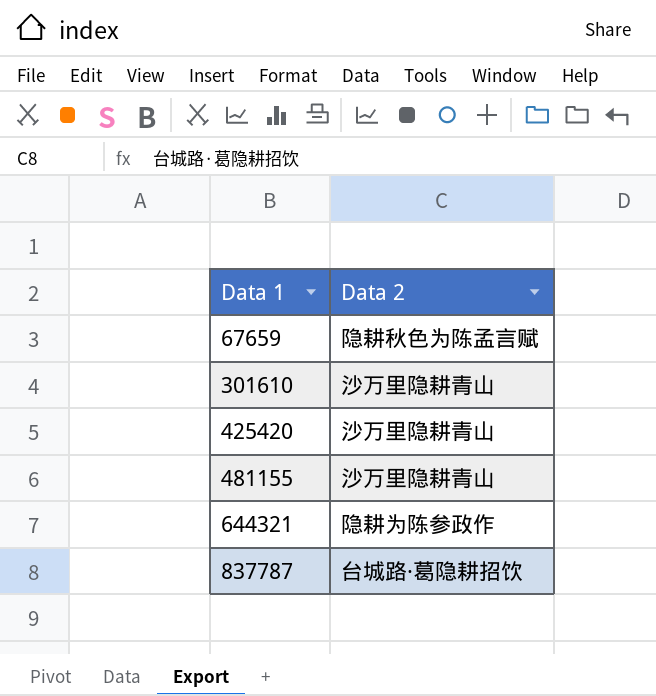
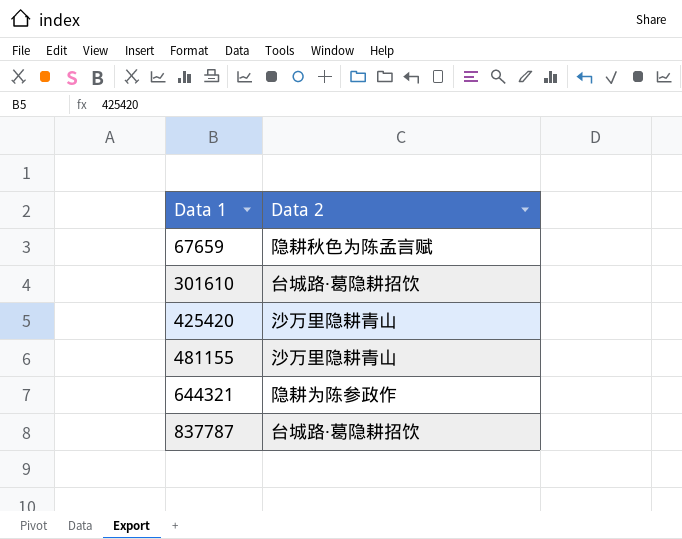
301610 | Data 2: 沙万里隐耕青山 -> 台城路·葛隐耕招饮

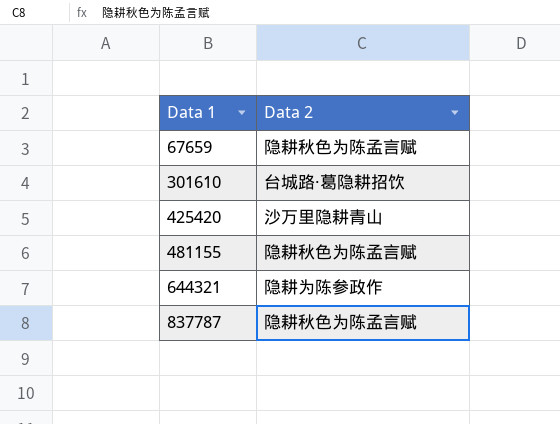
481155 | Data 2: 沙万里隐耕青山 -> 隐耕秋色为陈孟言赋
837787 | Data 2: 台城路·葛隐耕招饮 -> 隐耕秋色为陈孟言赋

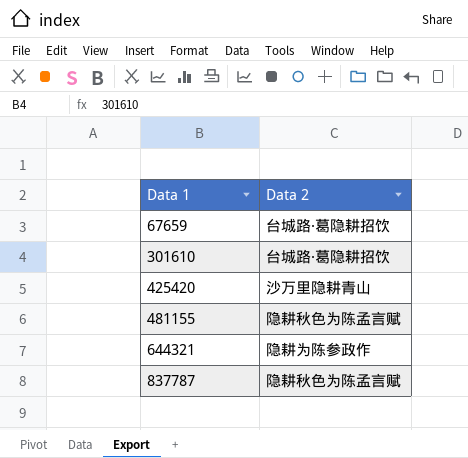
67659 | Data 2: 隐耕秋色为陈孟言赋 -> 台城路·葛隐耕招饮

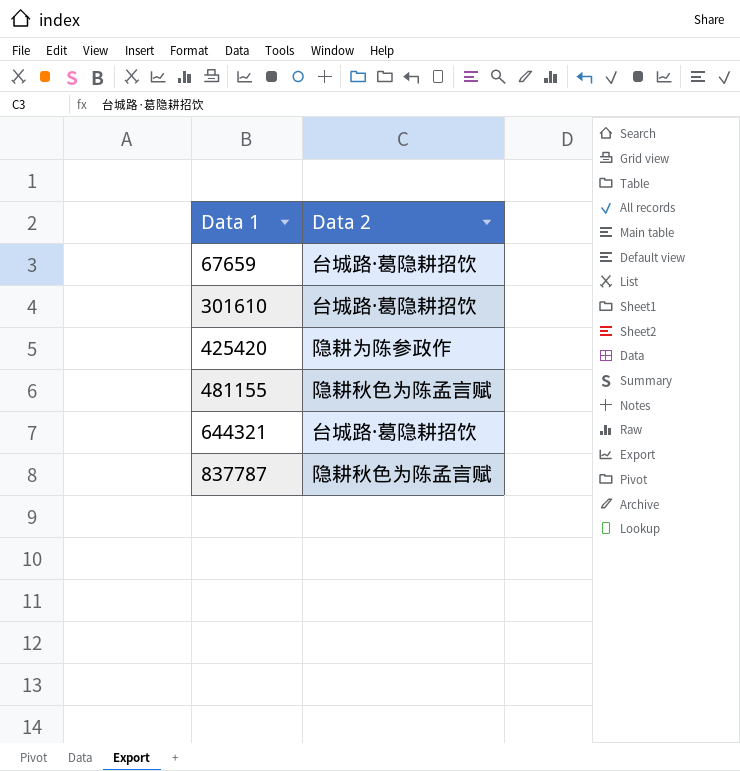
425420 | Data 2: 沙万里隐耕青山 -> 隐耕为陈参政作
644321 | Data 2: 隐耕为陈参政作 -> 台城路·葛隐耕招饮

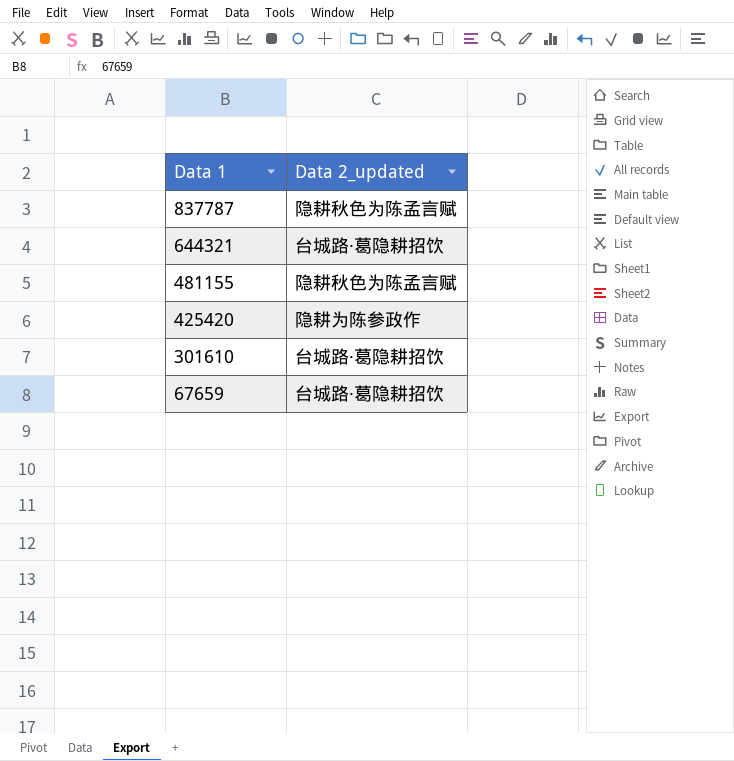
row order: Data 1 ascending -> Data 1 descending
column name: Data 2 -> Data 2_updated

